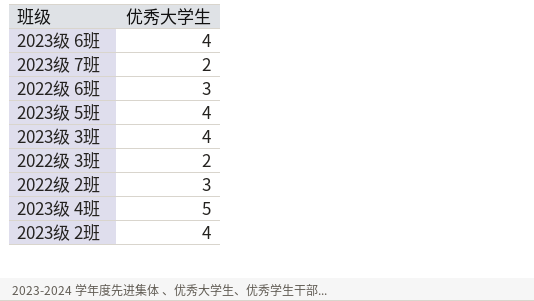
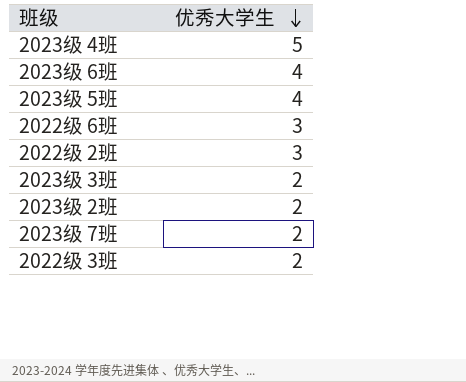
row order: none -> 优秀大学生 descending
2023级 3班 | 优秀大学生: 4 -> 2
2023级 2班 | 优秀大学生: 4 -> 2

